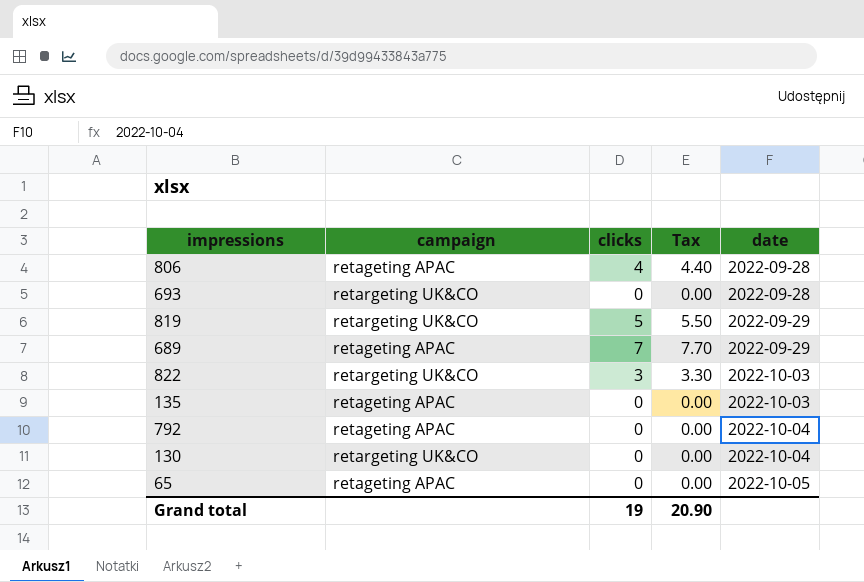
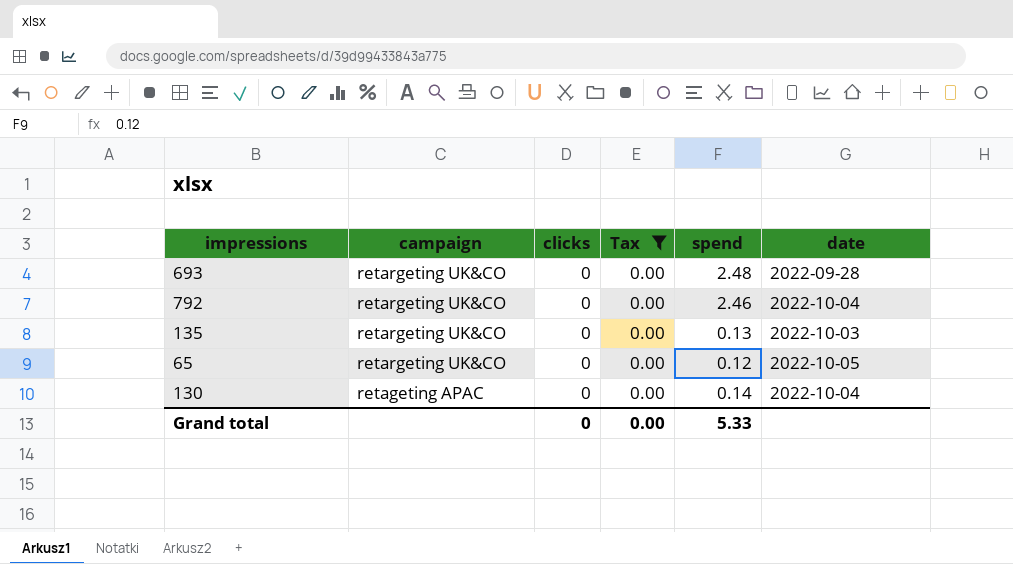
filter: none -> Tax = 0.00
row order: date ascending -> campaign descending
column spend | position: none -> 5
792 | campaign: retageting APAC -> retargeting UK&CO
135 | campaign: retageting APAC -> retargeting UK&CO
65 | campaign: retageting APAC -> retargeting UK&CO
130 | campaign: retargeting UK&CO -> retageting APAC
Grand total | clicks: 19 -> 0
Grand total | Tax: 20.90 -> 0.00

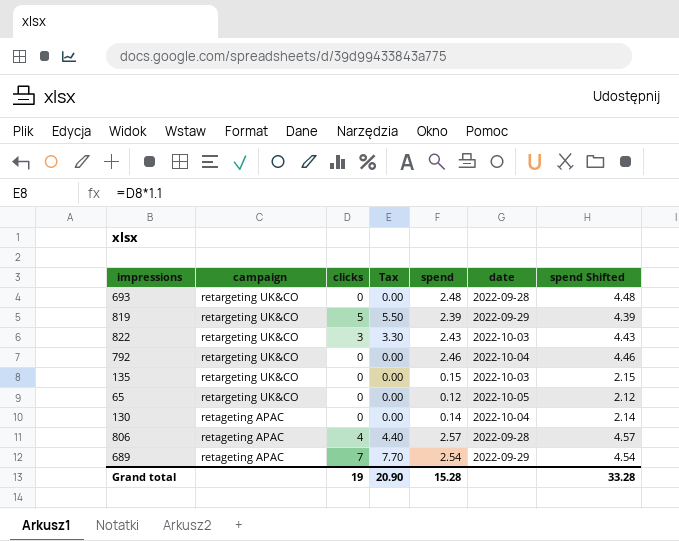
filter: Tax = 0.00 -> none
column spend Shifted | formula: none -> [spend] + 2
135 | spend: 0.13 -> 0.15
Grand total | clicks: 0 -> 19
Grand total | Tax: 0.00 -> 20.90
Grand total | spend: 5.33 -> 15.28

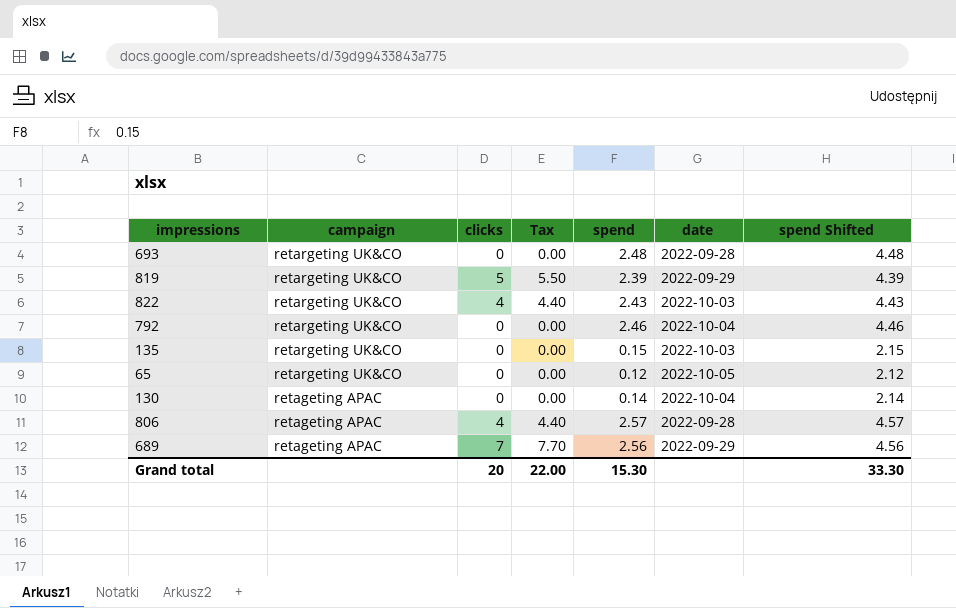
822 | clicks: 3 -> 4
822 | Tax: 3.30 -> 4.40
689 | spend: 2.54 -> 2.56
689 | spend Shifted: 4.54 -> 4.56
Grand total | clicks: 19 -> 20
Grand total | Tax: 20.90 -> 22.00
Grand total | spend: 15.28 -> 15.30
Grand total | spend Shifted: 33.28 -> 33.30

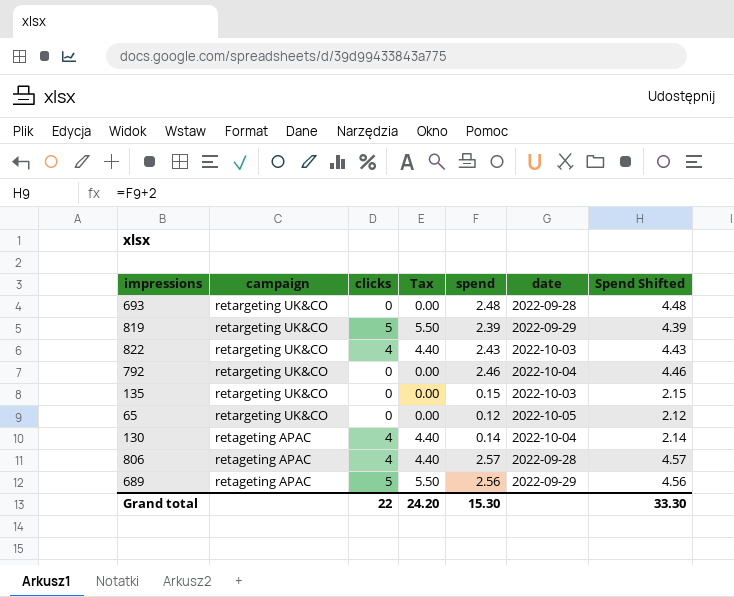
column name: spend Shifted -> Spend Shifted
130 | clicks: 0 -> 4
130 | Tax: 0.00 -> 4.40
689 | clicks: 7 -> 5
689 | Tax: 7.70 -> 5.50
Grand total | clicks: 20 -> 22
Grand total | Tax: 22.00 -> 24.20

